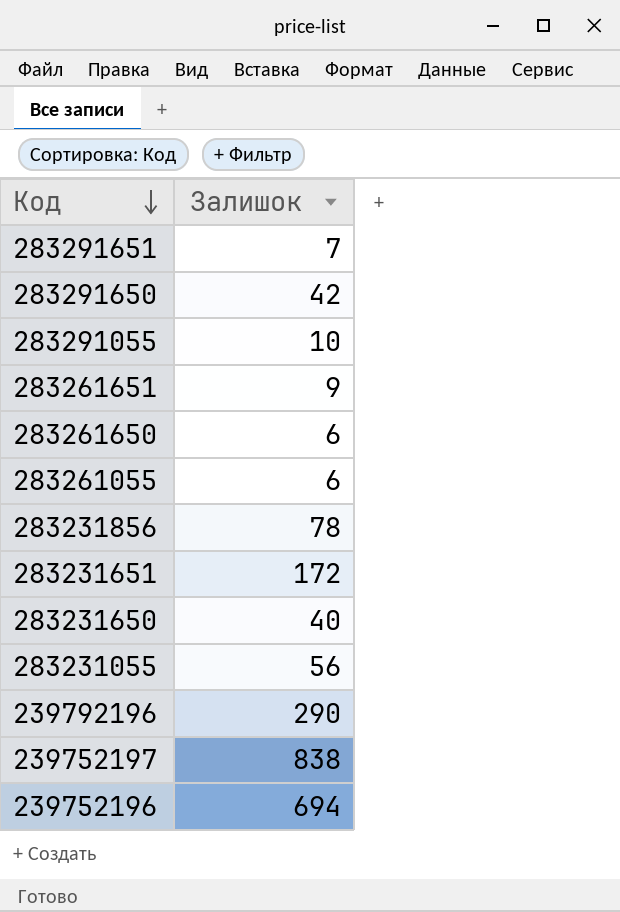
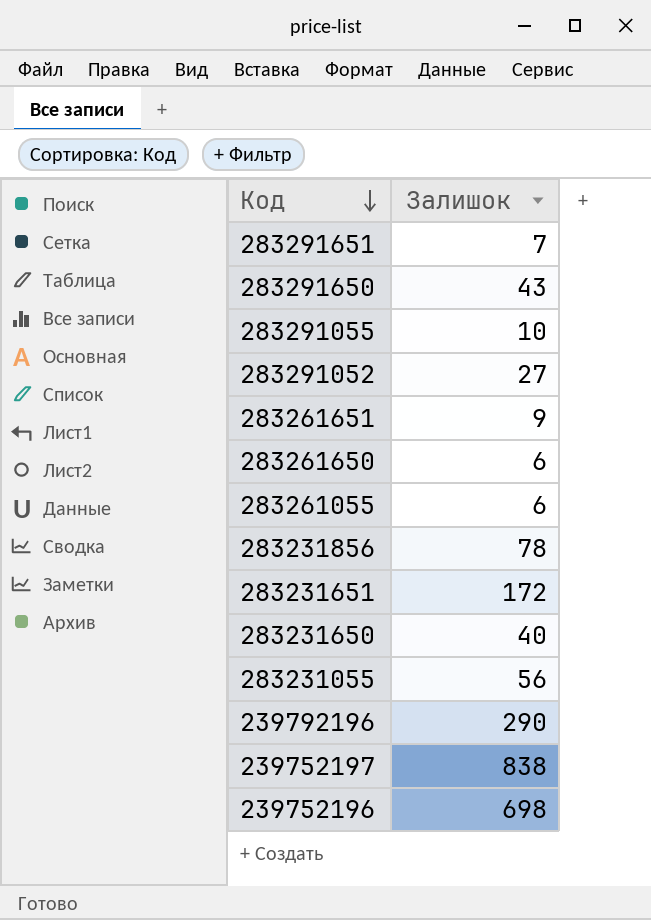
283291650 | Залишок: 42 -> 43
row 283291052: none -> 27
239752196 | Залишок: 694 -> 698

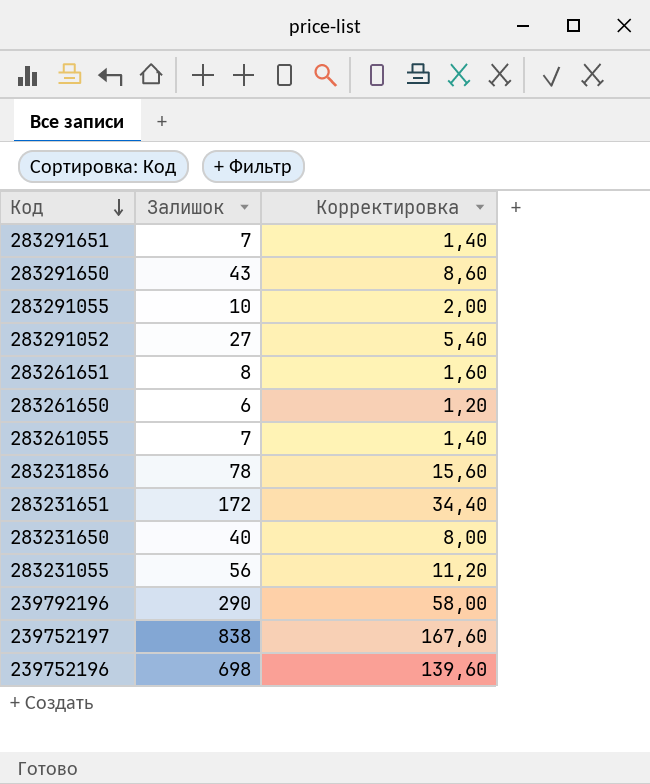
column Корректировка | formula: none -> [Залишок] * 0,2
283261651 | Залишок: 9 -> 8
283261055 | Залишок: 6 -> 7

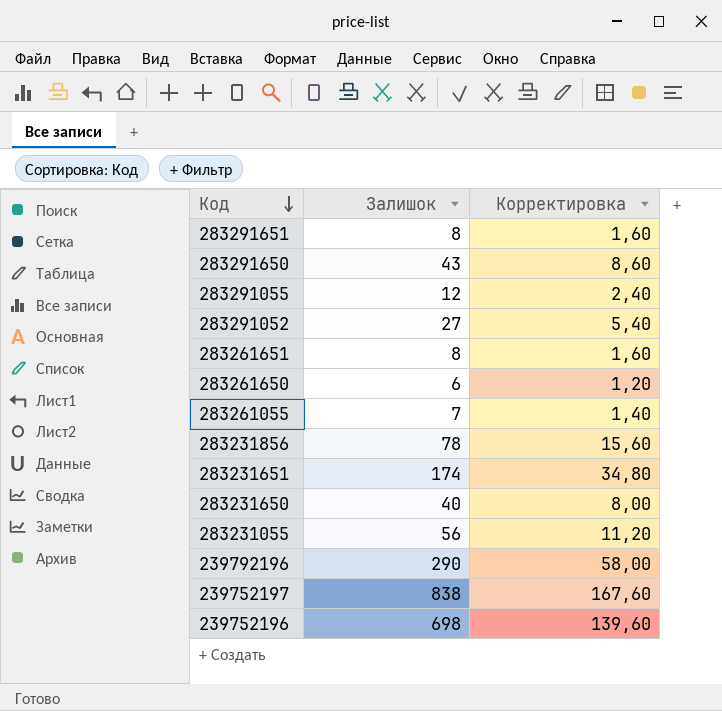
283291651 | Залишок: 7 -> 8
283291651 | Корректировка: 1,40 -> 1,60
283291055 | Залишок: 10 -> 12
283291055 | Корректировка: 2,00 -> 2,40
283231651 | Залишок: 172 -> 174
283231651 | Корректировка: 34,40 -> 34,80

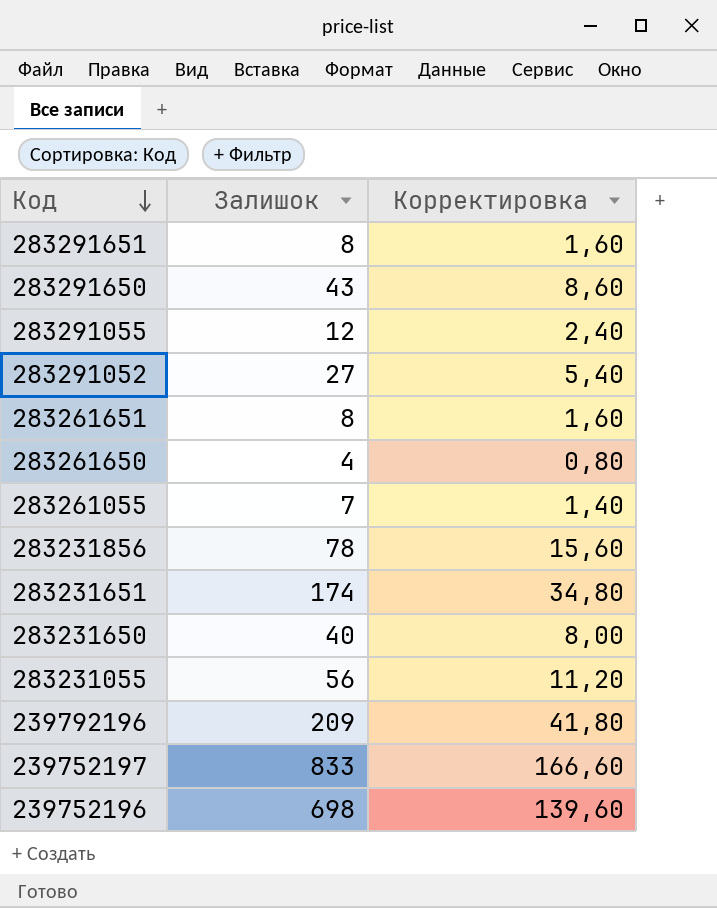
283261650 | Залишок: 6 -> 4
283261650 | Корректировка: 1,20 -> 0,80
239792196 | Залишок: 290 -> 209
239792196 | Корректировка: 58,00 -> 41,80
239752197 | Залишок: 838 -> 833
239752197 | Корректировка: 167,60 -> 166,60

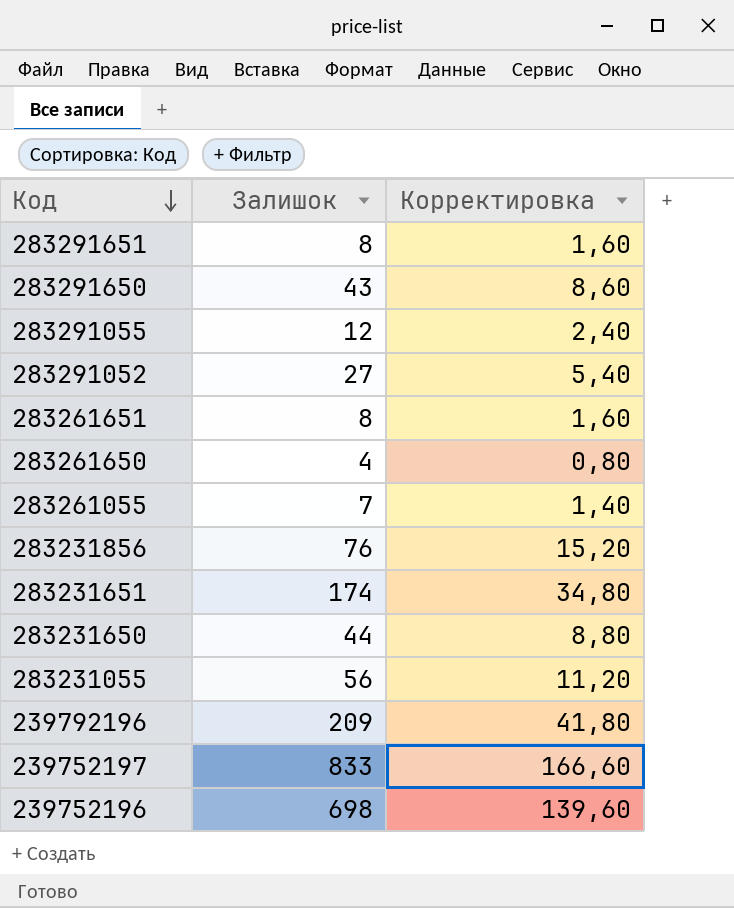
283231856 | Залишок: 78 -> 76
283231856 | Корректировка: 15,60 -> 15,20
283231650 | Залишок: 40 -> 44
283231650 | Корректировка: 8,00 -> 8,80

